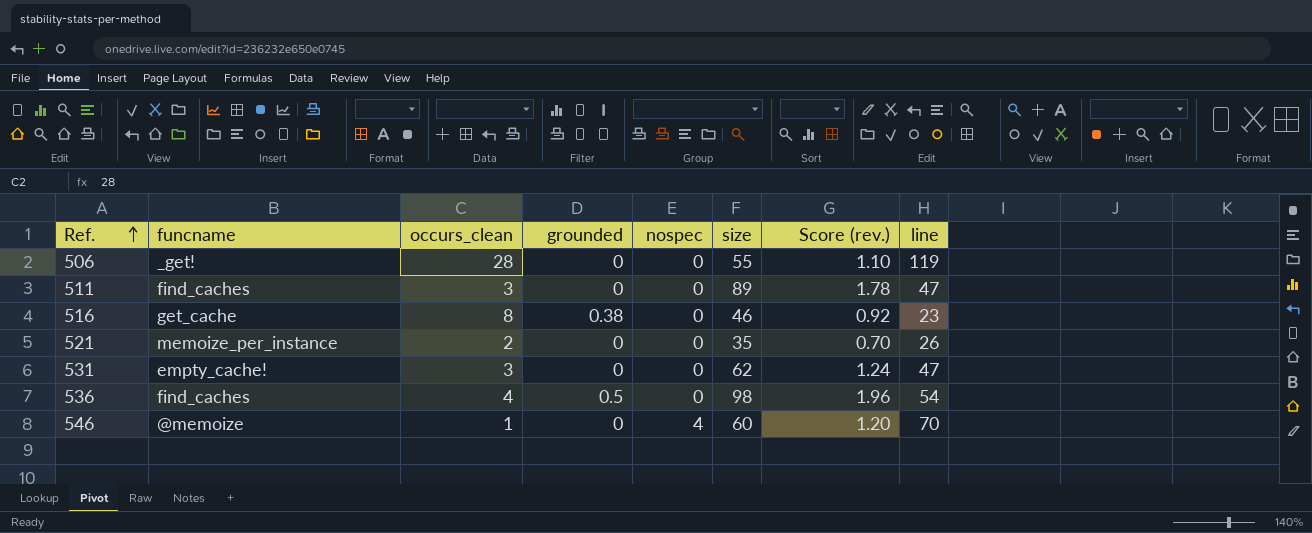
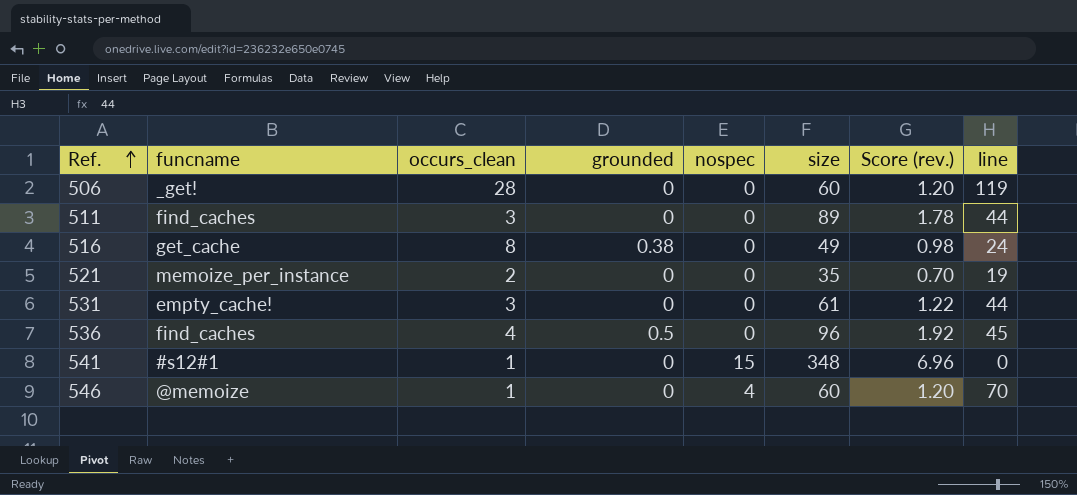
506 | size: 55 -> 60
506 | Score (rev.): 1.10 -> 1.20
511 | line: 47 -> 44
516 | size: 46 -> 49
516 | Score (rev.): 0.92 -> 0.98
516 | line: 23 -> 24
521 | line: 26 -> 19
531 | size: 62 -> 61
531 | Score (rev.): 1.24 -> 1.22
531 | line: 47 -> 44
536 | size: 98 -> 96
536 | Score (rev.): 1.96 -> 1.92
536 | line: 54 -> 45
row 541: none -> #s12#1 | 1 | 0 | 15 | 348 | 6.96 | 0

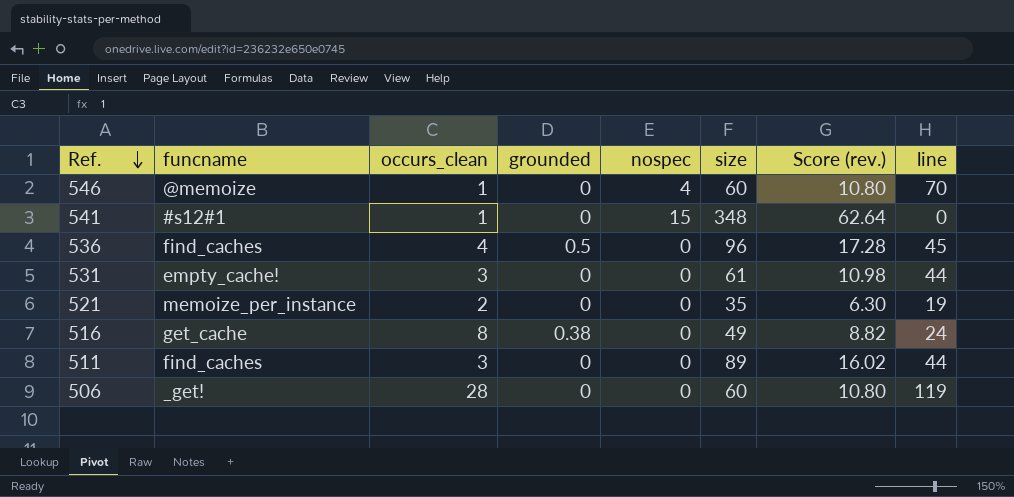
row order: Ref. ascending -> Ref. descending
column Score (rev.) | formula: [size] * 0.02 -> [size] * 0.18

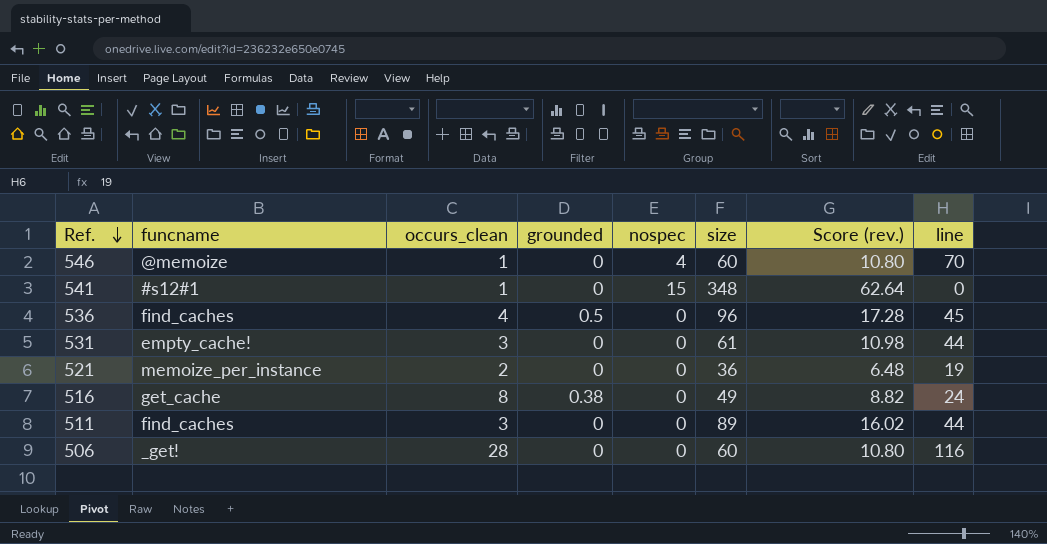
521 | size: 35 -> 36
521 | Score (rev.): 6.30 -> 6.48
506 | line: 119 -> 116

